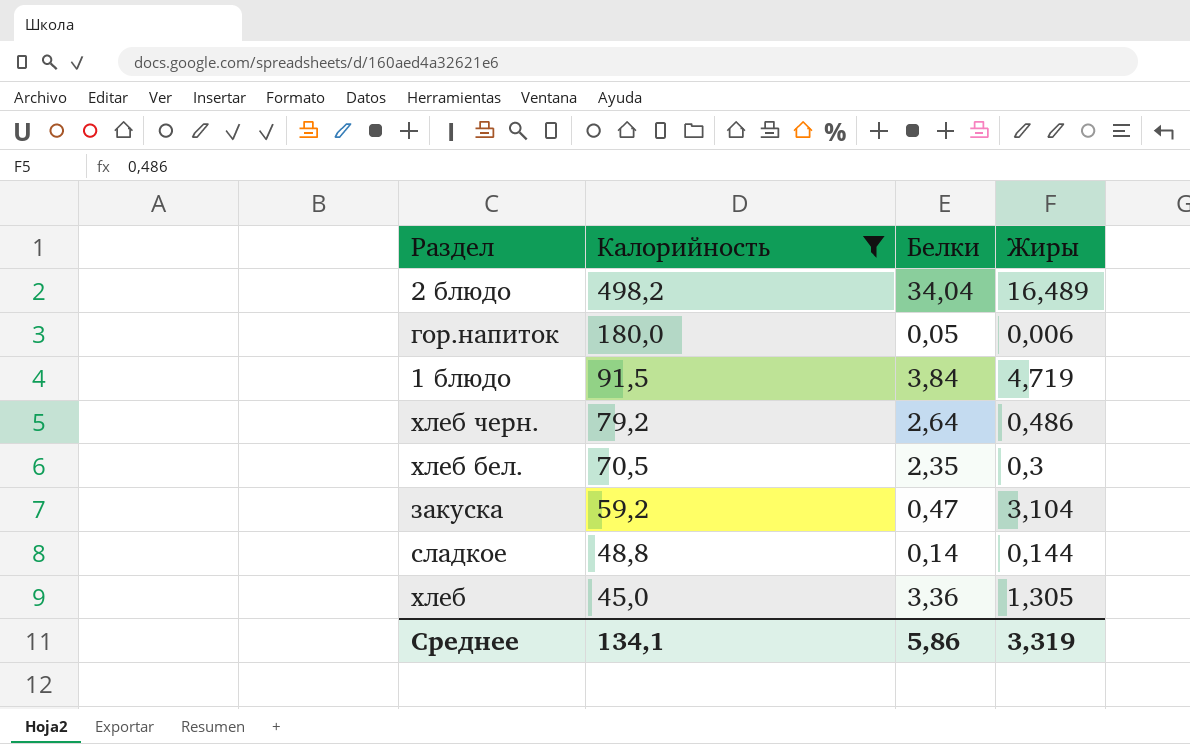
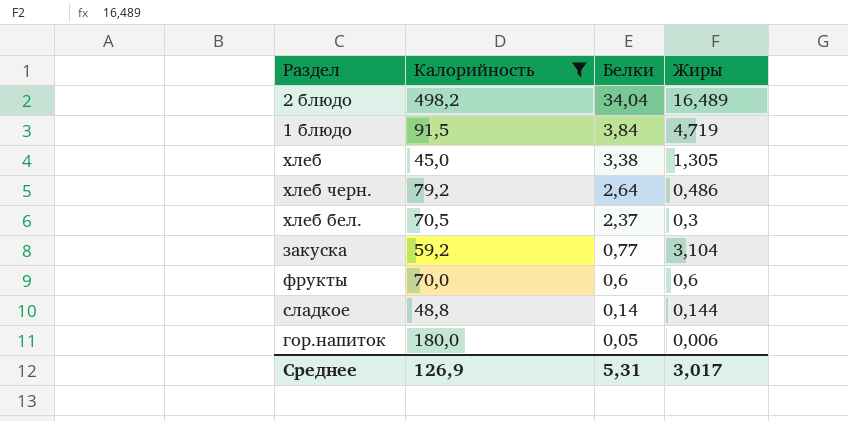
row order: Калорийность descending -> Белки descending
хлеб | Белки: 3,36 -> 3,38
хлеб бел. | Белки: 2,35 -> 2,37
закуска | Белки: 0,47 -> 0,77
row фрукты: none -> 70,0 | 0,6 | 0,6
Среднее | Калорийность: 134,1 -> 126,9
Среднее | Белки: 5,86 -> 5,31
Среднее | Жиры: 3,319 -> 3,017

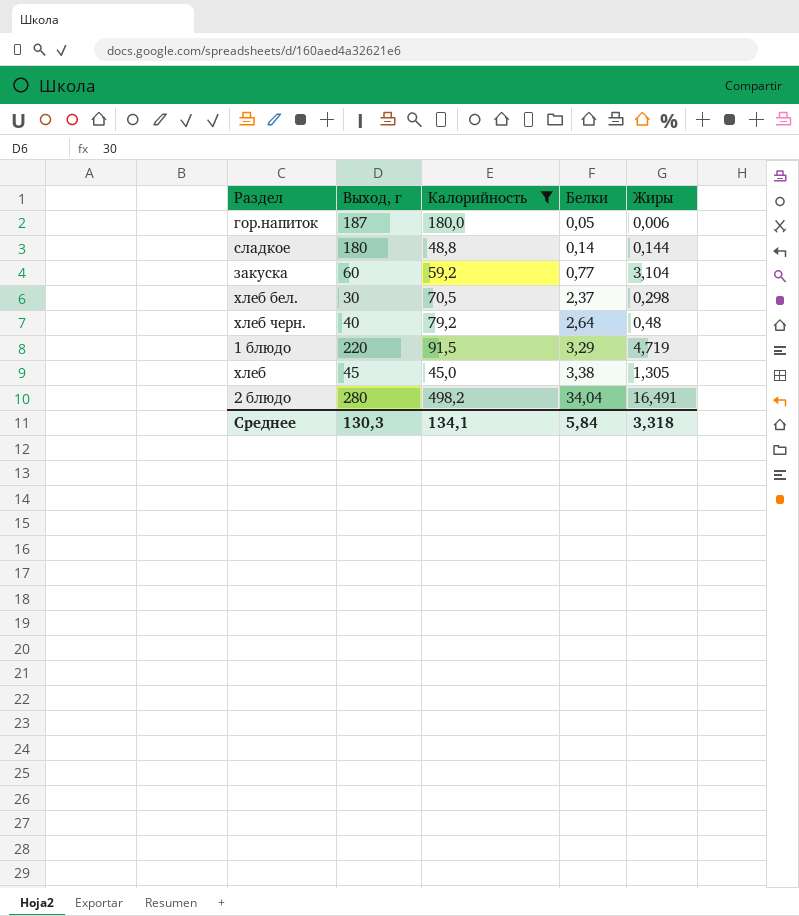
row order: Белки descending -> Белки ascending
column Выход, г | position: none -> 2
row фрукты: 70,0 | 0,6 | 0,6 -> none
хлеб бел. | Жиры: 0,3 -> 0,298
хлеб черн. | Жиры: 0,486 -> 0,48
1 блюдо | Белки: 3,84 -> 3,29
2 блюдо | Жиры: 16,489 -> 16,491
Среднее | Калорийность: 126,9 -> 134,1
Среднее | Белки: 5,31 -> 5,84
Среднее | Жиры: 3,017 -> 3,318

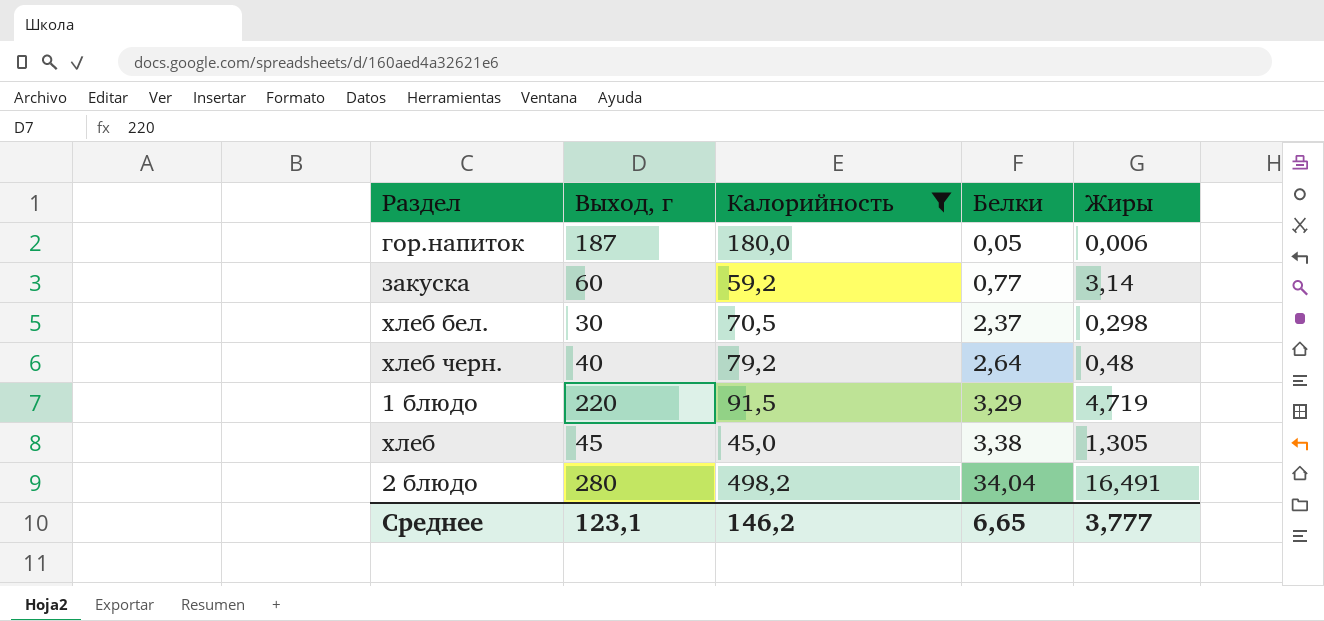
row сладкое: 180 | 48,8 | 0,14 | 0,144 -> none
закуска | Жиры: 3,104 -> 3,14
Среднее | Выход, г: 130,3 -> 123,1
Среднее | Калорийность: 134,1 -> 146,2
Среднее | Белки: 5,84 -> 6,65
Среднее | Жиры: 3,318 -> 3,777

